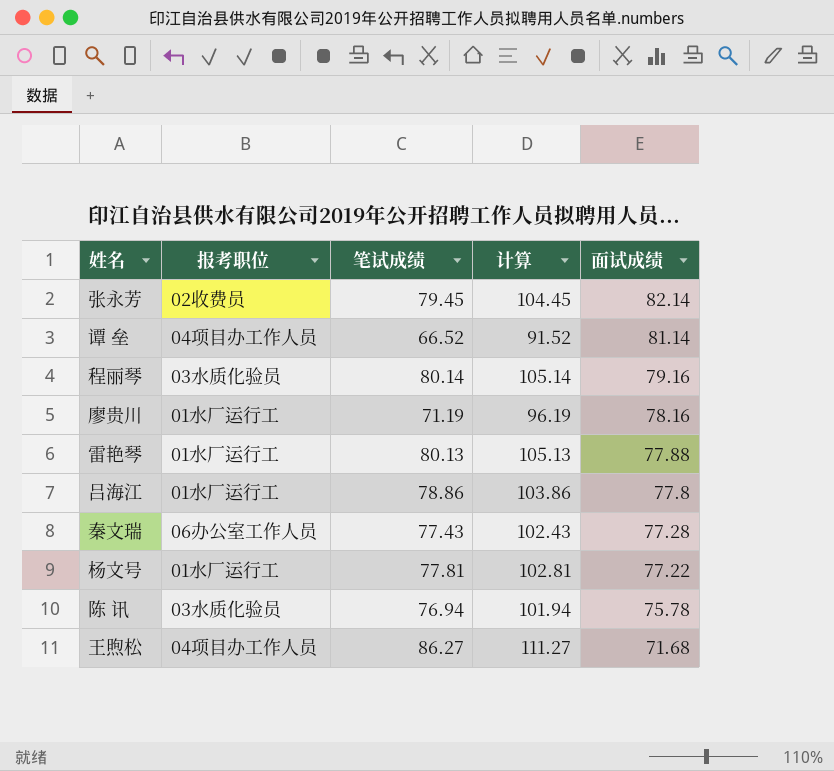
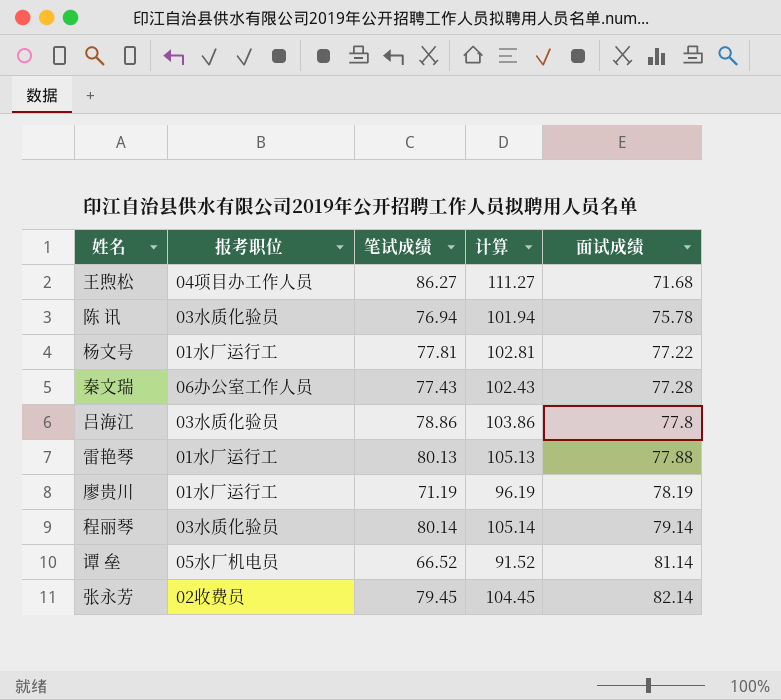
row order: 面试成绩 descending -> 面试成绩 ascending
吕海江 | 报考职位: 01水厂运行工 -> 03水质化验员
廖贵川 | 面试成绩: 78.16 -> 78.19
程丽琴 | 面试成绩: 79.16 -> 79.14
谭 垒 | 报考职位: 04项目办工作人员 -> 05水厂机电员

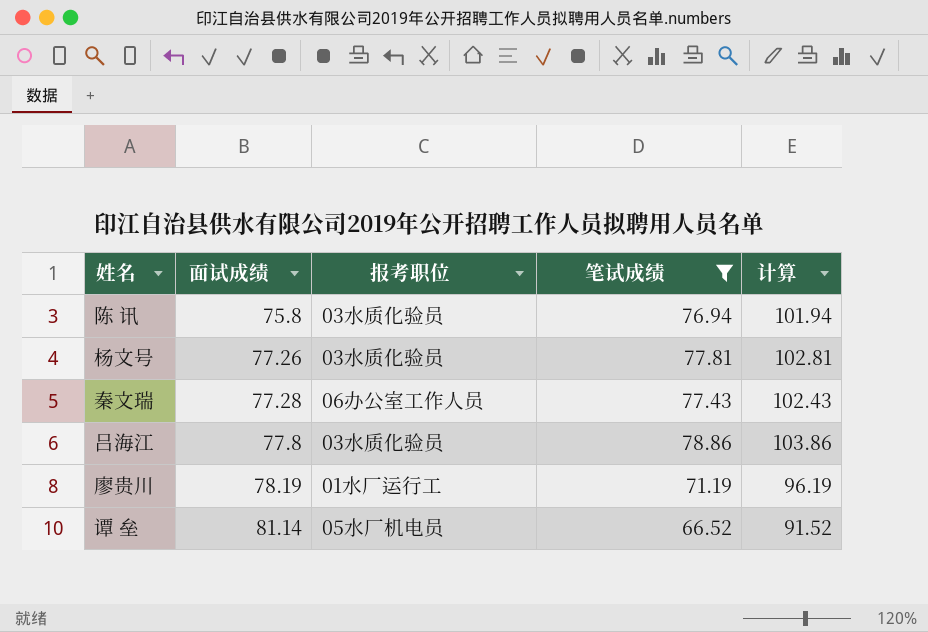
filter: none -> 笔试成绩 <= 78.86
column 面试成绩 | position: 5 -> 2
陈 讯 | 面试成绩: 75.78 -> 75.8
杨文号 | 面试成绩: 77.22 -> 77.26
杨文号 | 报考职位: 01水厂运行工 -> 03水质化验员

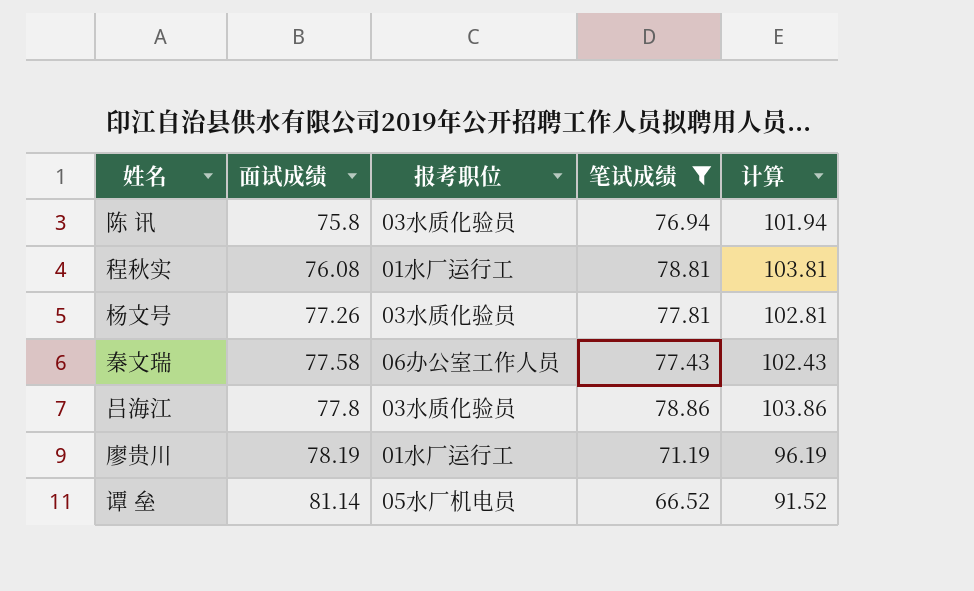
row 程秋实: none -> 76.08 | 01水厂运行工 | 78.81 | 103.81
秦文瑞 | 面试成绩: 77.28 -> 77.58

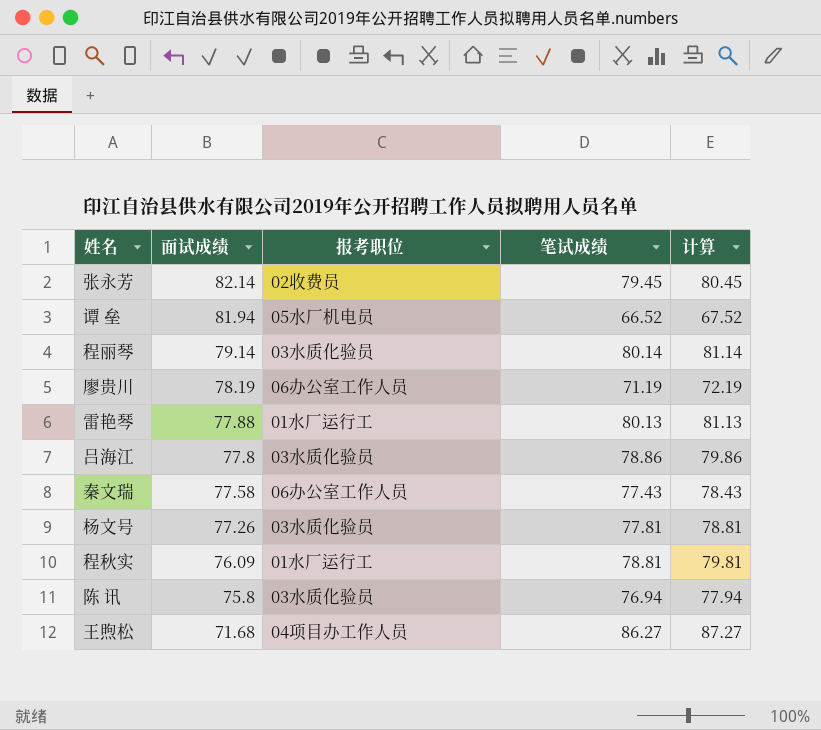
filter: 笔试成绩 <= 78.86 -> none
row order: 面试成绩 ascending -> 面试成绩 descending
column 计算 | formula: [笔试成绩] + 25 -> [笔试成绩] + 1
谭 垒 | 面试成绩: 81.14 -> 81.94
廖贵川 | 报考职位: 01水厂运行工 -> 06办公室工作人员
程秋实 | 面试成绩: 76.08 -> 76.09

